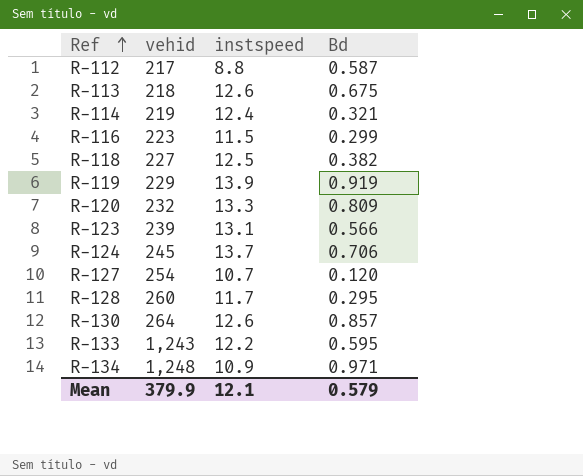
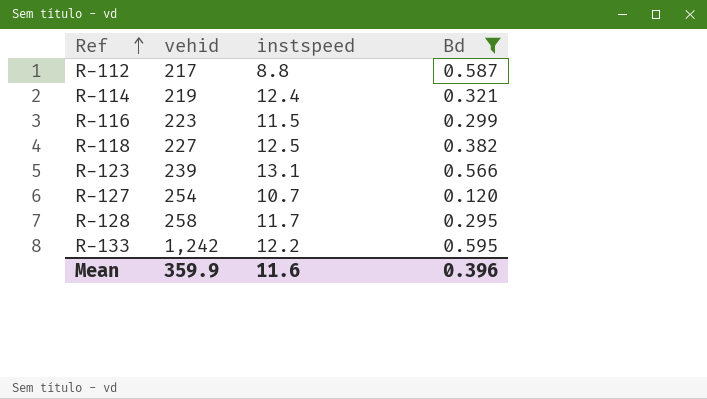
filter: none -> Bd <= 0.595
R-128 | vehid: 260 -> 258
R-133 | vehid: 1,243 -> 1,242
Mean | vehid: 379.9 -> 359.9
Mean | instspeed: 12.1 -> 11.6
Mean | Bd: 0.579 -> 0.396

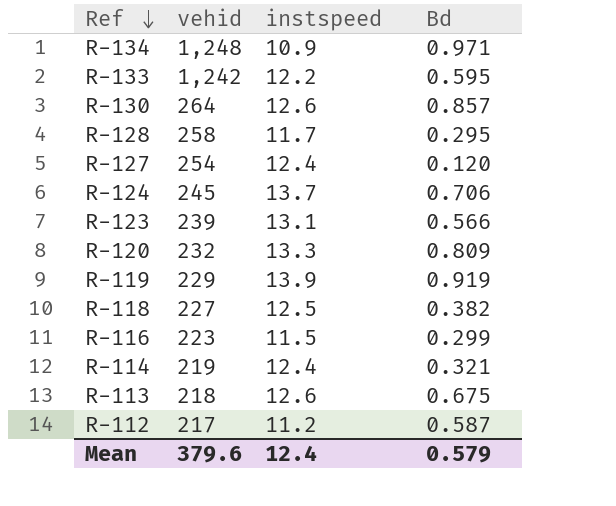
filter: Bd <= 0.595 -> none
row order: Ref ascending -> Ref descending
R-127 | instspeed: 10.7 -> 12.4
R-112 | instspeed: 8.8 -> 11.2
Mean | vehid: 359.9 -> 379.6
Mean | instspeed: 11.6 -> 12.4
Mean | Bd: 0.396 -> 0.579

